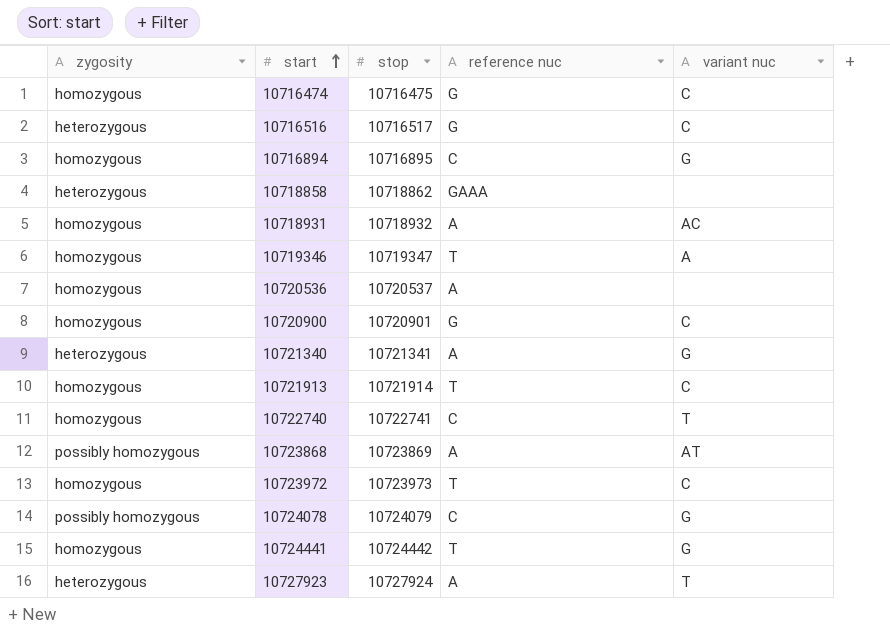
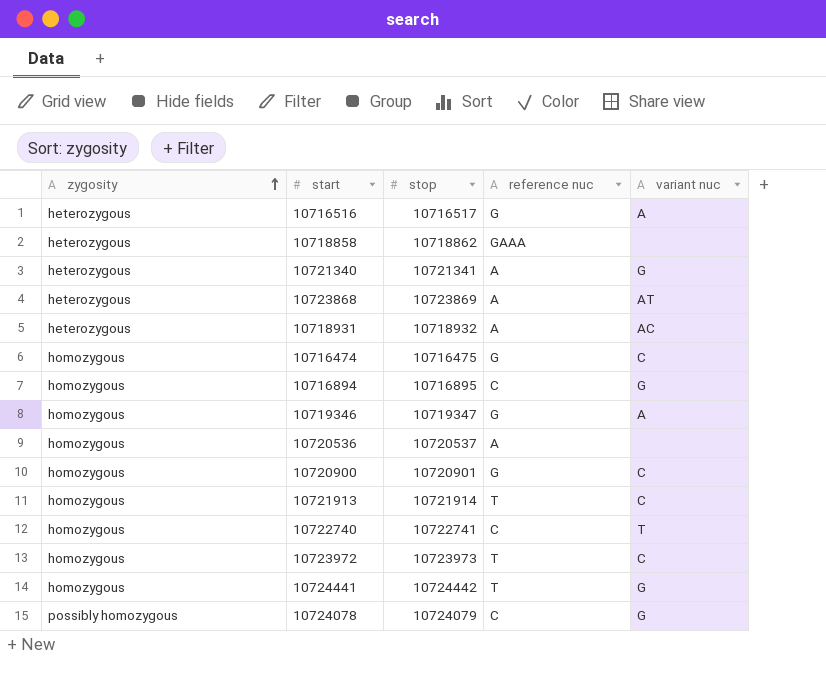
row order: start ascending -> zygosity ascending
row 10727923: heterozygous | 10727924 | A | T -> none
10716516 | variant nuc: C -> A
10723868 | zygosity: possibly homozygous -> heterozygous
10718931 | zygosity: homozygous -> heterozygous
10719346 | reference nuc: T -> G

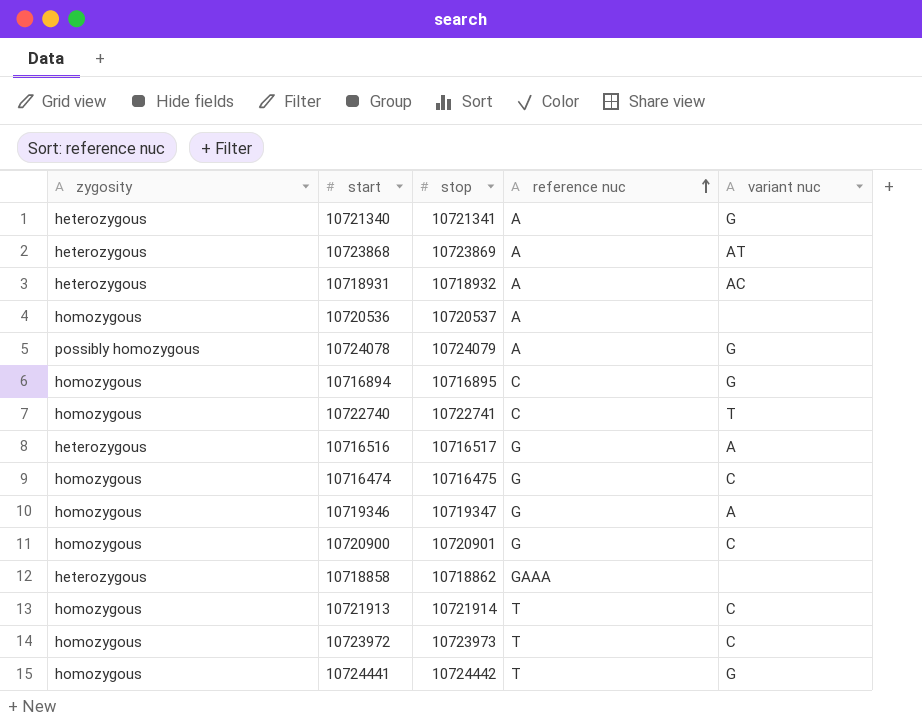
row order: zygosity ascending -> reference nuc ascending
10724078 | reference nuc: C -> A

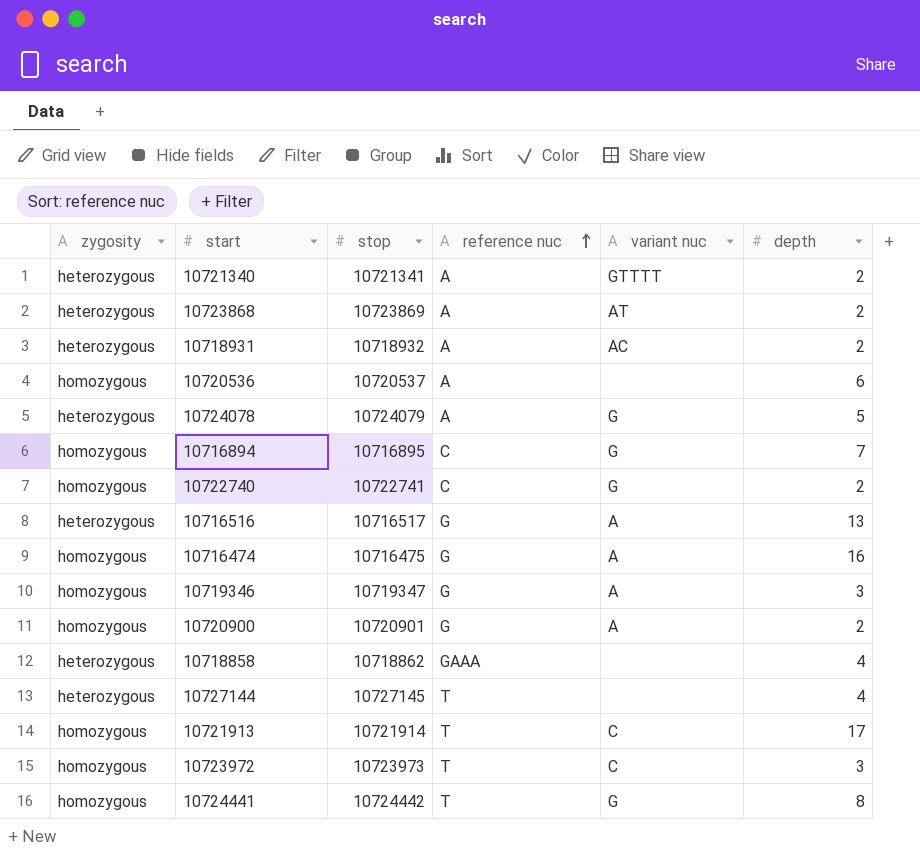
column depth | position: none -> 6
10721340 | variant nuc: G -> GTTTT
10724078 | zygosity: possibly homozygous -> heterozygous
10722740 | variant nuc: T -> G
10716474 | variant nuc: C -> A
10720900 | variant nuc: C -> A
row 10727144: none -> heterozygous | 10727145 | T | none | 4

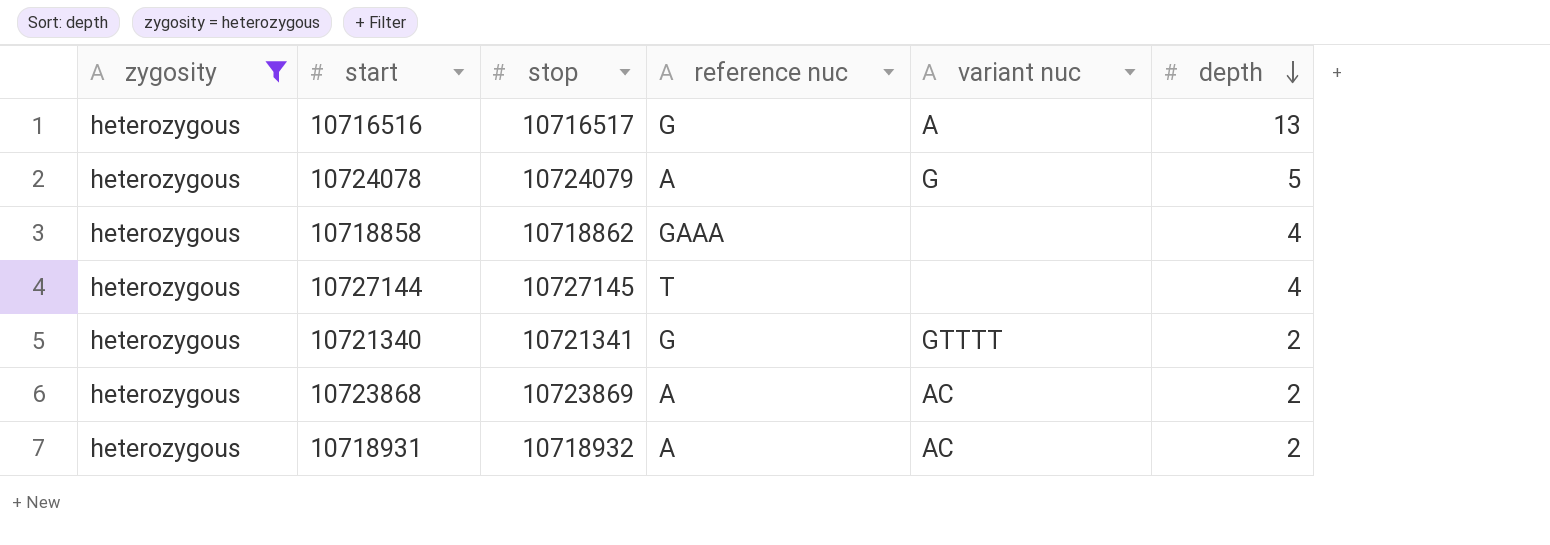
filter: none -> zygosity = heterozygous
row order: reference nuc ascending -> depth descending
10721340 | reference nuc: A -> G
10723868 | variant nuc: AT -> AC

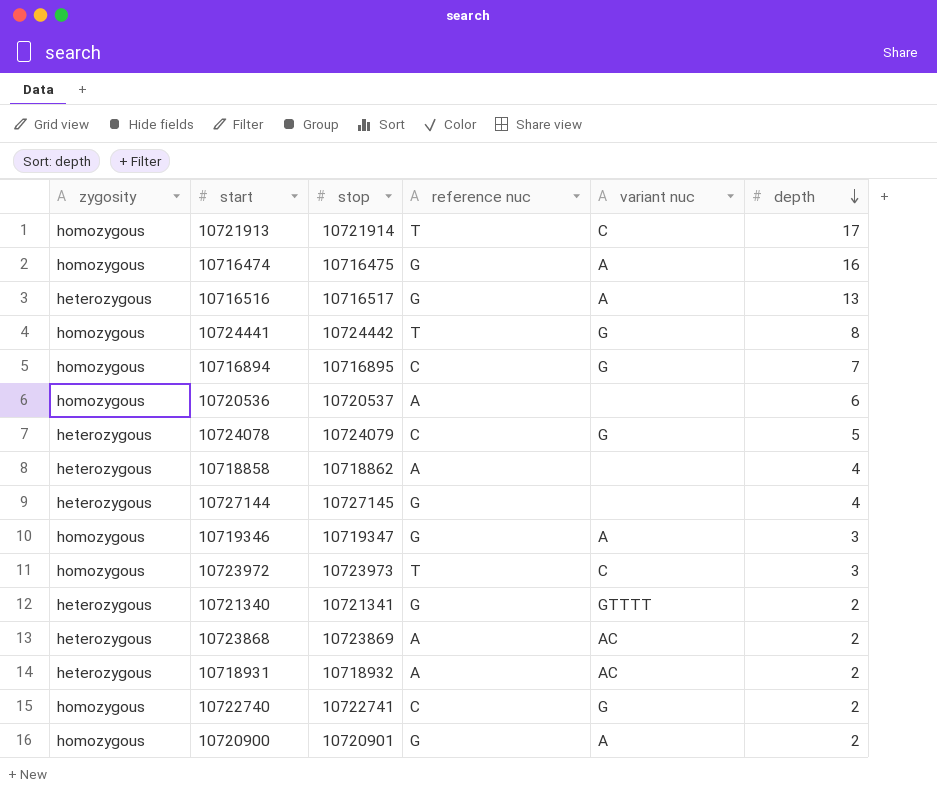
filter: zygosity = heterozygous -> none
10724078 | reference nuc: A -> C
10718858 | reference nuc: GAAA -> A
10727144 | reference nuc: T -> G

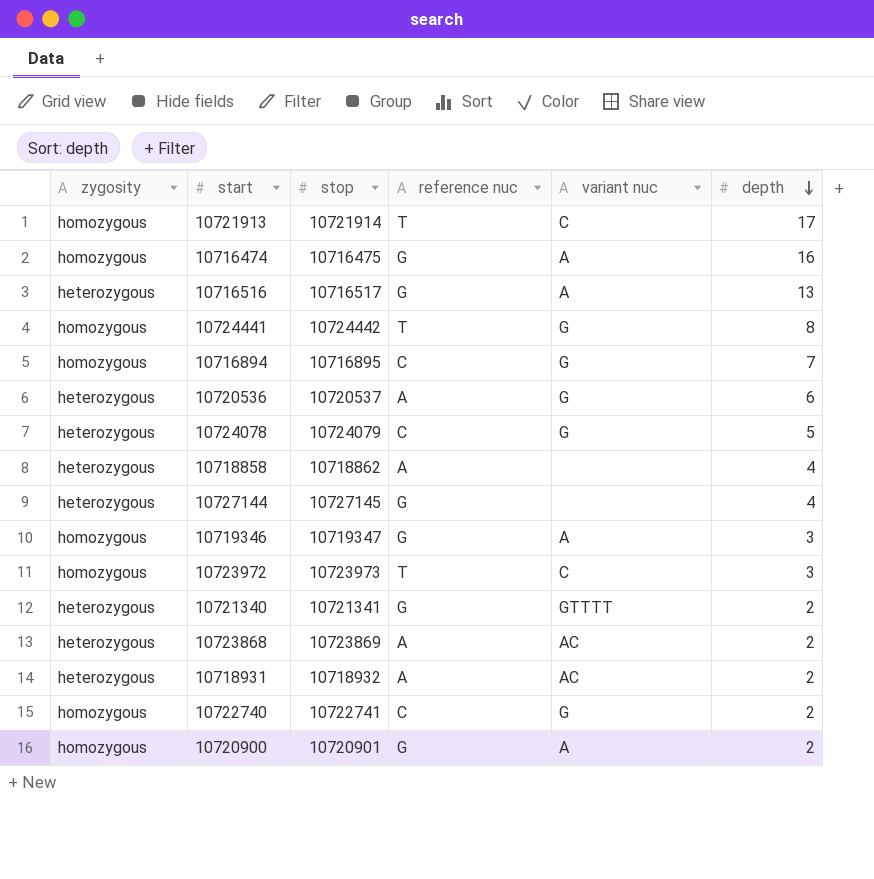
10720536 | zygosity: homozygous -> heterozygous
10720536 | variant nuc: none -> G

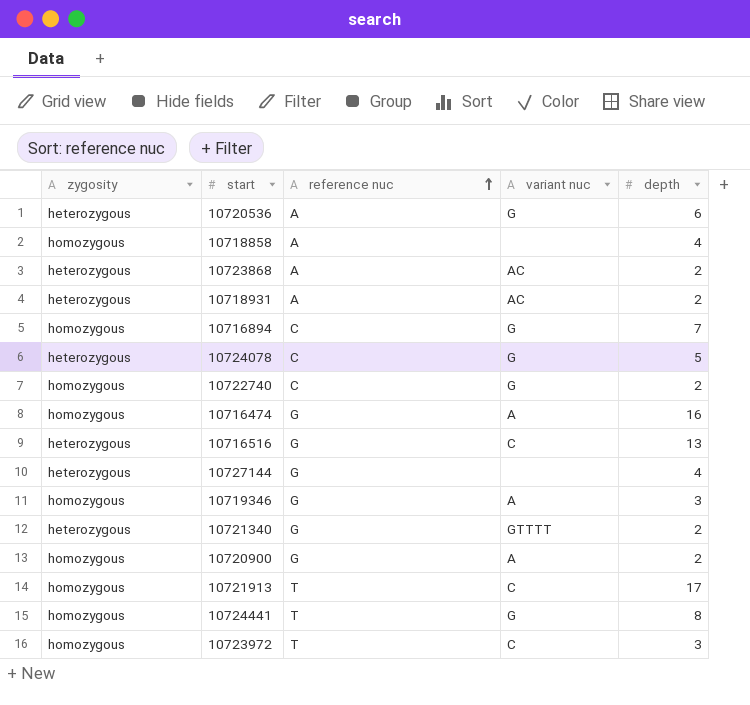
row order: depth descending -> reference nuc ascending
column stop | position: 3 -> none
10718858 | zygosity: heterozygous -> homozygous
10716516 | variant nuc: A -> C

